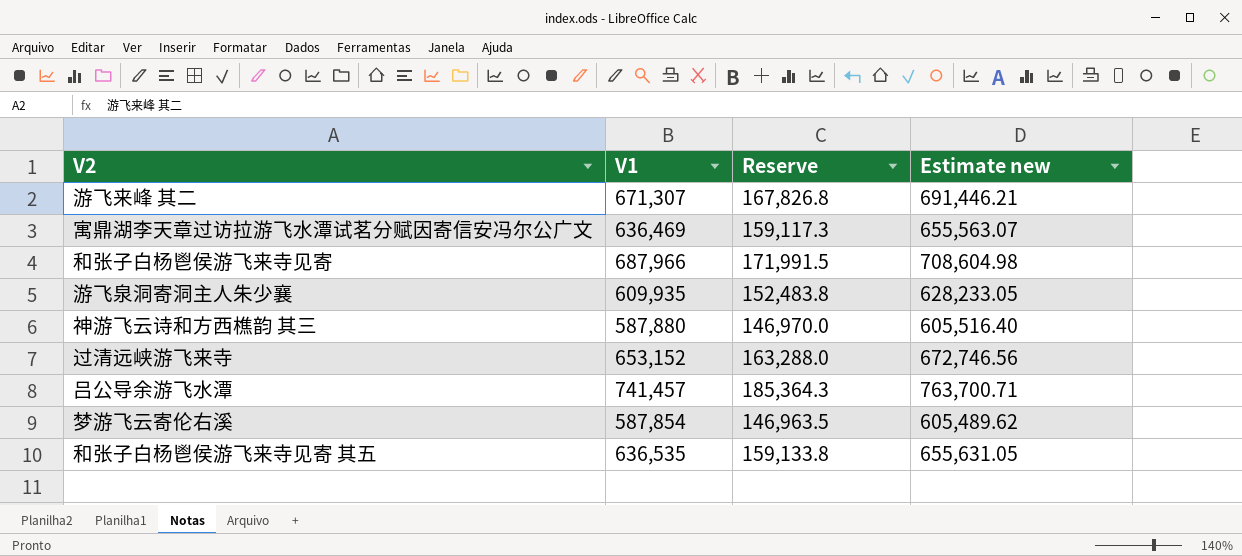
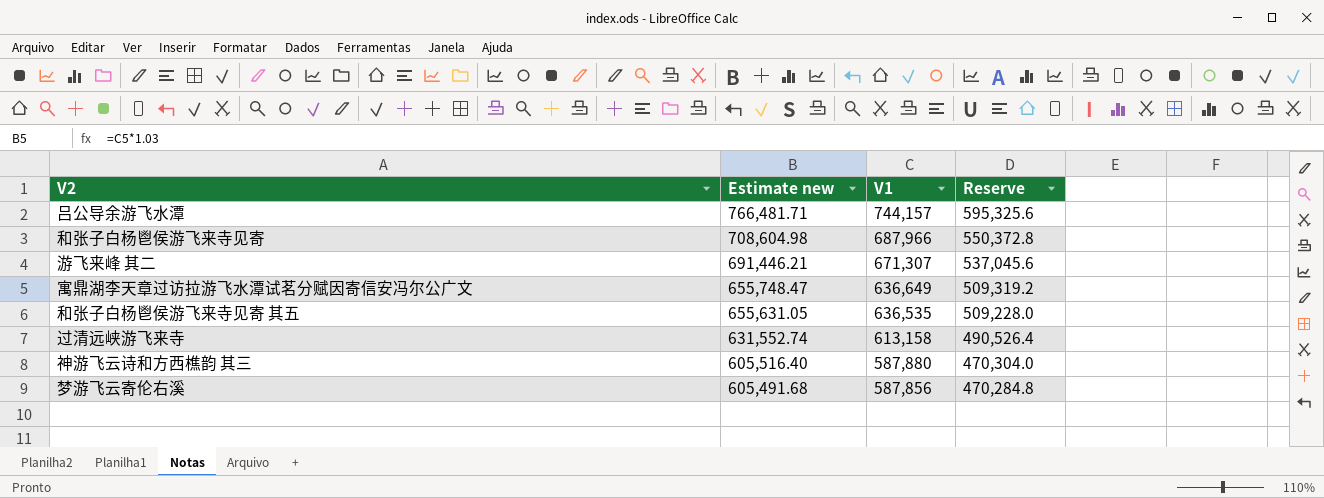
row order: none -> Estimate new descending
column Estimate new | position: 4 -> 2
column Reserve | formula: [V1] * 0.25 -> [V1] * 0.8
row 游飞泉洞寄洞主人朱少襄: 609,935 | 152,483.8 | 628,233.05 -> none
吕公导余游飞水潭 | Estimate new: 763,700.71 -> 766,481.71
吕公导余游飞水潭 | V1: 741,457 -> 744,157
寓鼎湖李天章过访拉游飞水潭试茗分赋因寄信安冯尔公广文 | Estimate new: 655,563.07 -> 655,748.47
寓鼎湖李天章过访拉游飞水潭试茗分赋因寄信安冯尔公广文 | V1: 636,469 -> 636,649
过清远峡游飞来寺 | Estimate new: 672,746.56 -> 631,552.74
过清远峡游飞来寺 | V1: 653,152 -> 613,158
梦游飞云寄伦右溪 | Estimate new: 605,489.62 -> 605,491.68
梦游飞云寄伦右溪 | V1: 587,854 -> 587,856

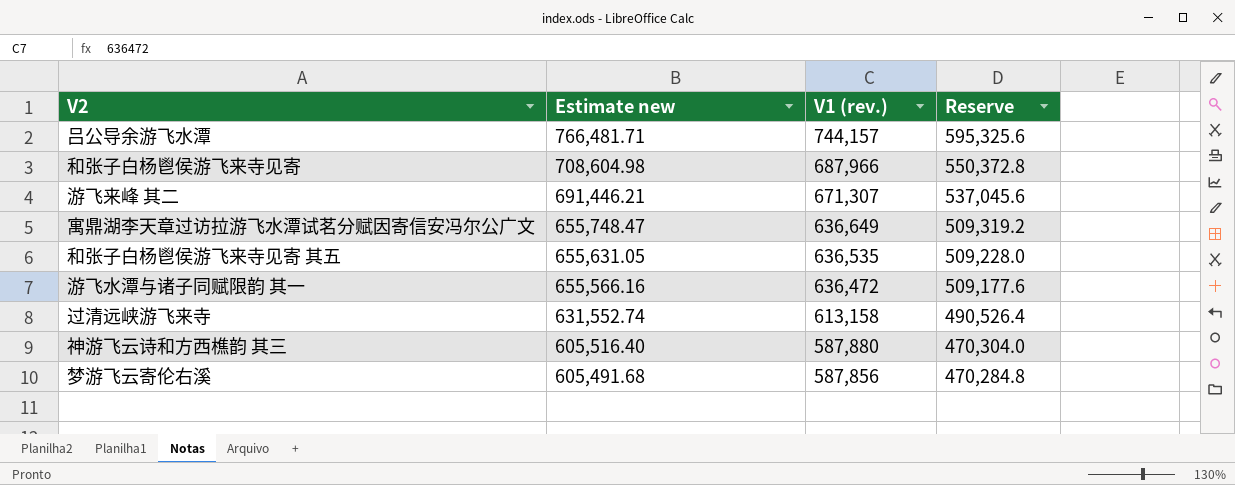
column name: V1 -> V1 (rev.)
row 游飞水潭与诸子同赋限韵 其一: none -> 655,566.16 | 636,472 | 509,177.6

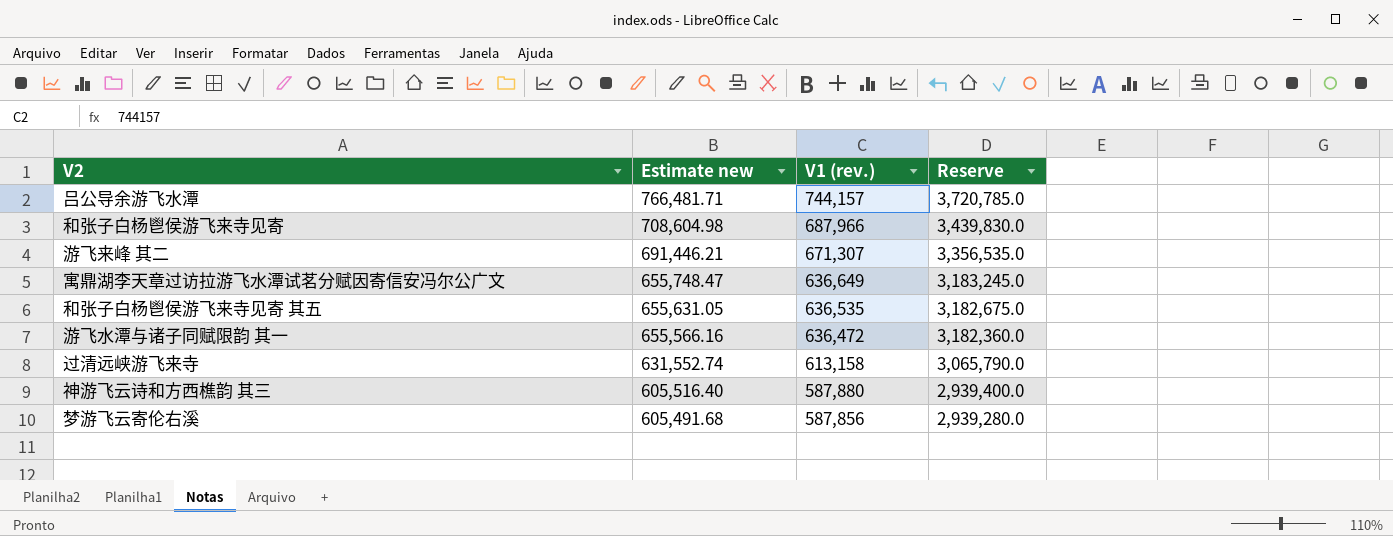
column Reserve | formula: [V1 (rev.)] * 0.8 -> [V1 (rev.)] * 5

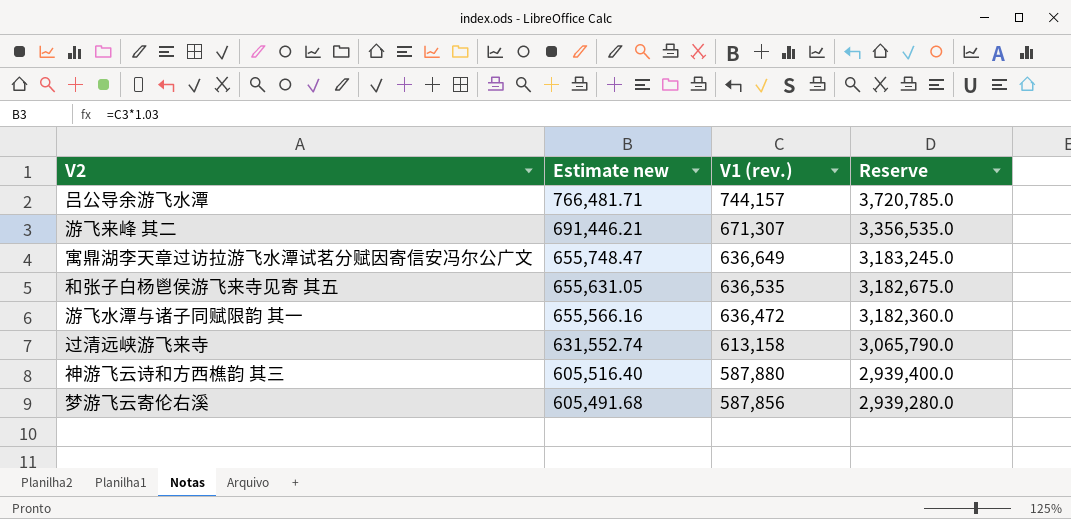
row 和张子白杨鬯侯游飞来寺见寄: 708,604.98 | 687,966 | 3,439,830.0 -> none

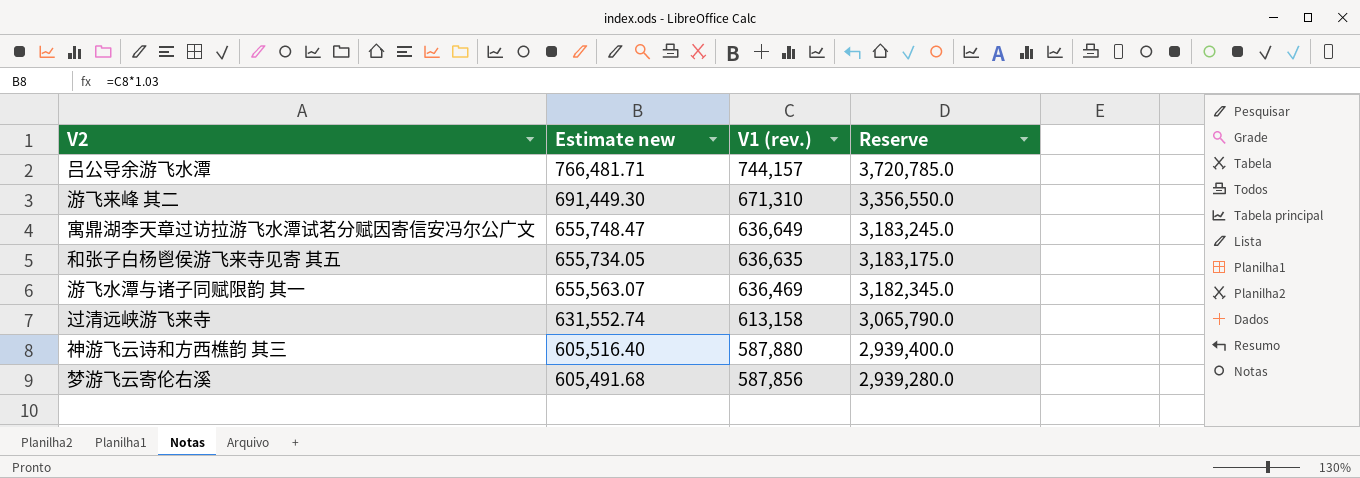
游飞来峰 其二 | Estimate new: 691,446.21 -> 691,449.30
游飞来峰 其二 | V1 (rev.): 671,307 -> 671,310
游飞来峰 其二 | Reserve: 3,356,535.0 -> 3,356,550.0
和张子白杨鬯侯游飞来寺见寄 其五 | Estimate new: 655,631.05 -> 655,734.05
和张子白杨鬯侯游飞来寺见寄 其五 | V1 (rev.): 636,535 -> 636,635
和张子白杨鬯侯游飞来寺见寄 其五 | Reserve: 3,182,675.0 -> 3,183,175.0
游飞水潭与诸子同赋限韵 其一 | Estimate new: 655,566.16 -> 655,563.07
游飞水潭与诸子同赋限韵 其一 | V1 (rev.): 636,472 -> 636,469
游飞水潭与诸子同赋限韵 其一 | Reserve: 3,182,360.0 -> 3,182,345.0

